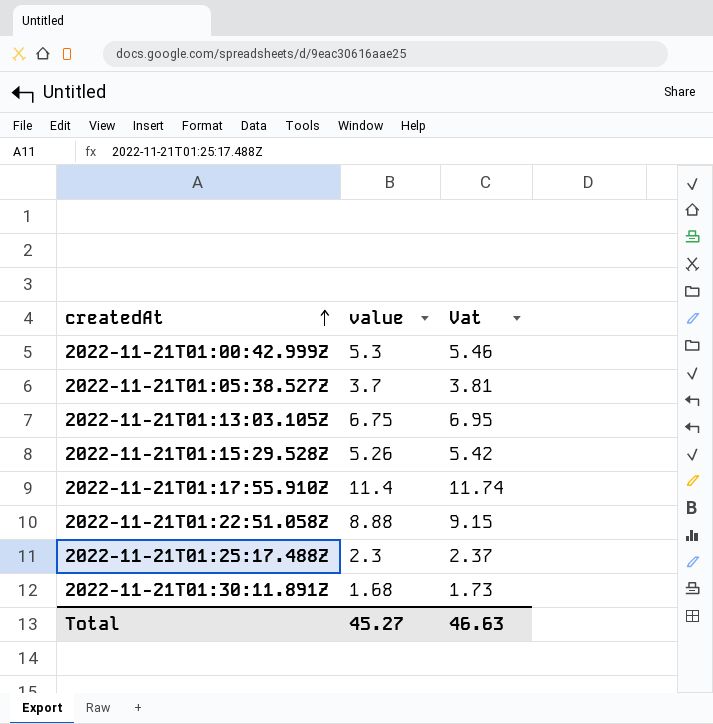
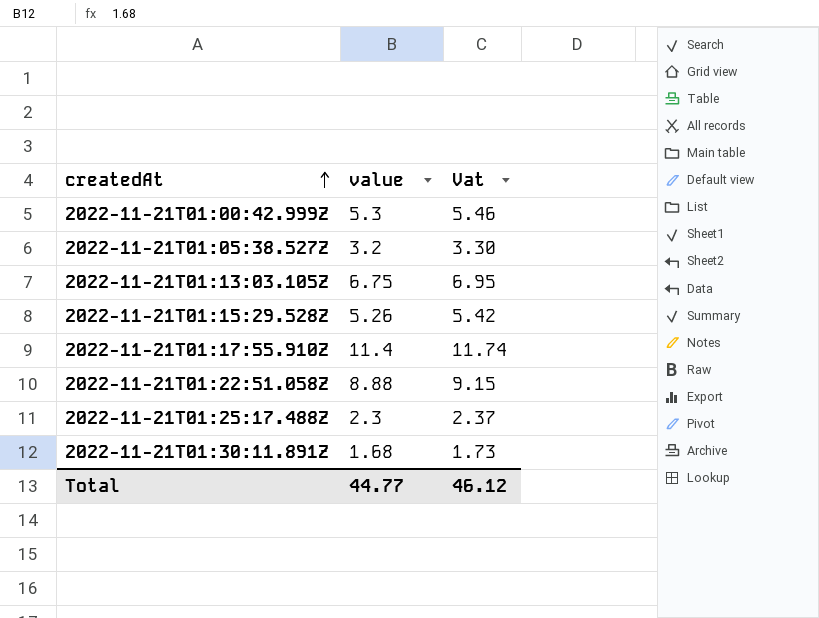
2022-11-21T01:05:38.527Z | value: 3.7 -> 3.2
2022-11-21T01:05:38.527Z | Vat: 3.81 -> 3.30
Total | value: 45.27 -> 44.77
Total | Vat: 46.63 -> 46.12

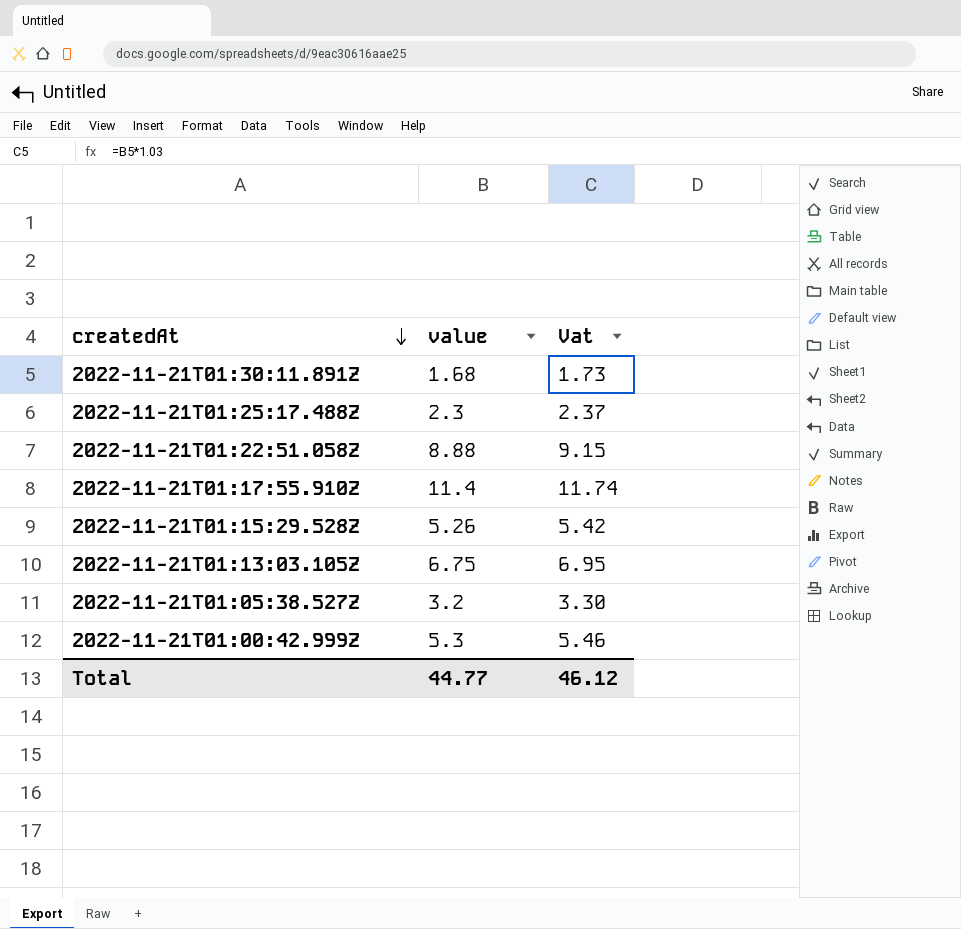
row order: createdAt ascending -> createdAt descending

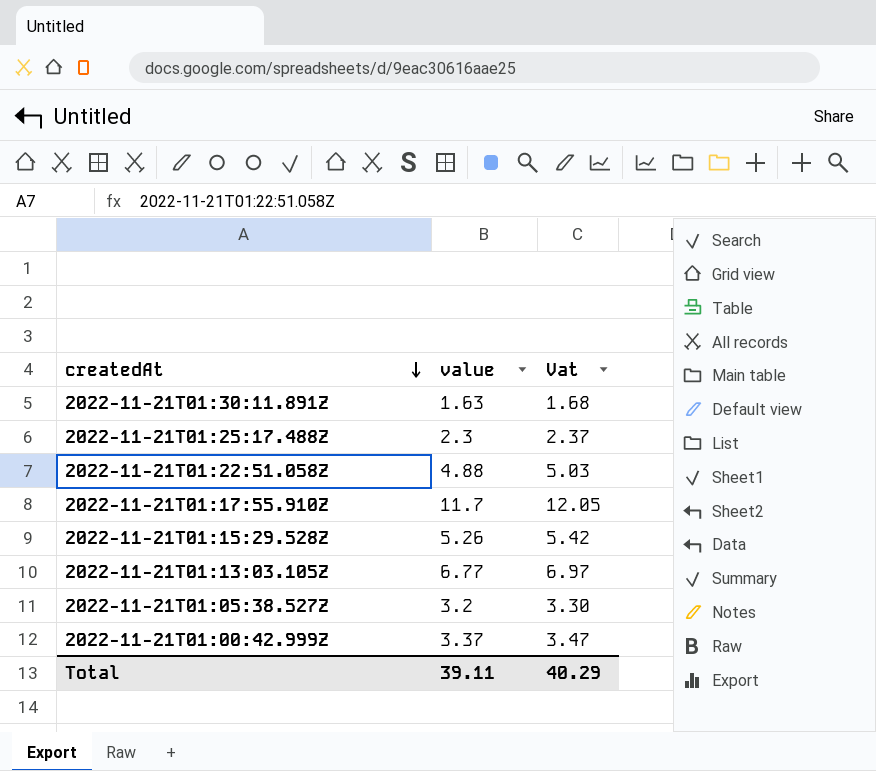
2022-11-21T01:30:11.891Z | value: 1.68 -> 1.63
2022-11-21T01:30:11.891Z | Vat: 1.73 -> 1.68
2022-11-21T01:22:51.058Z | value: 8.88 -> 4.88
2022-11-21T01:22:51.058Z | Vat: 9.15 -> 5.03
2022-11-21T01:17:55.910Z | value: 11.4 -> 11.7
2022-11-21T01:17:55.910Z | Vat: 11.74 -> 12.05
2022-11-21T01:13:03.105Z | value: 6.75 -> 6.77
2022-11-21T01:13:03.105Z | Vat: 6.95 -> 6.97
2022-11-21T01:00:42.999Z | value: 5.3 -> 3.37
2022-11-21T01:00:42.999Z | Vat: 5.46 -> 3.47
Total | value: 44.77 -> 39.11
Total | Vat: 46.12 -> 40.29

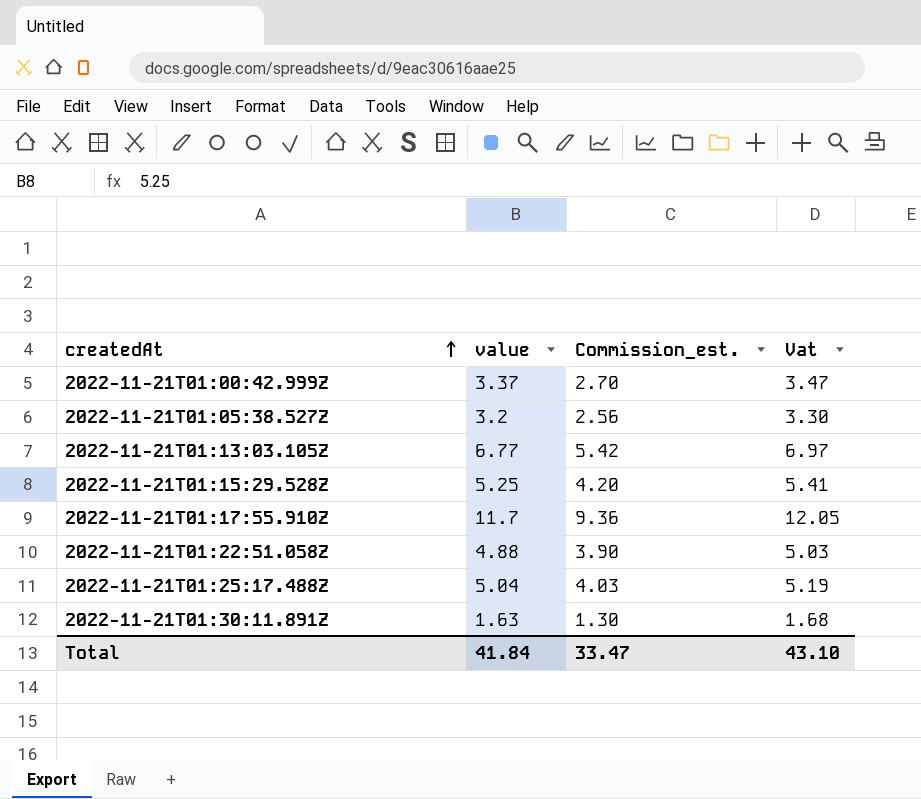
row order: createdAt descending -> createdAt ascending
column Commission_est. | formula: none -> [value] * 0.8
2022-11-21T01:15:29.528Z | value: 5.26 -> 5.25
2022-11-21T01:15:29.528Z | Vat: 5.42 -> 5.41
2022-11-21T01:25:17.488Z | value: 2.3 -> 5.04
2022-11-21T01:25:17.488Z | Vat: 2.37 -> 5.19
Total | value: 39.11 -> 41.84
Total | Vat: 40.29 -> 43.10

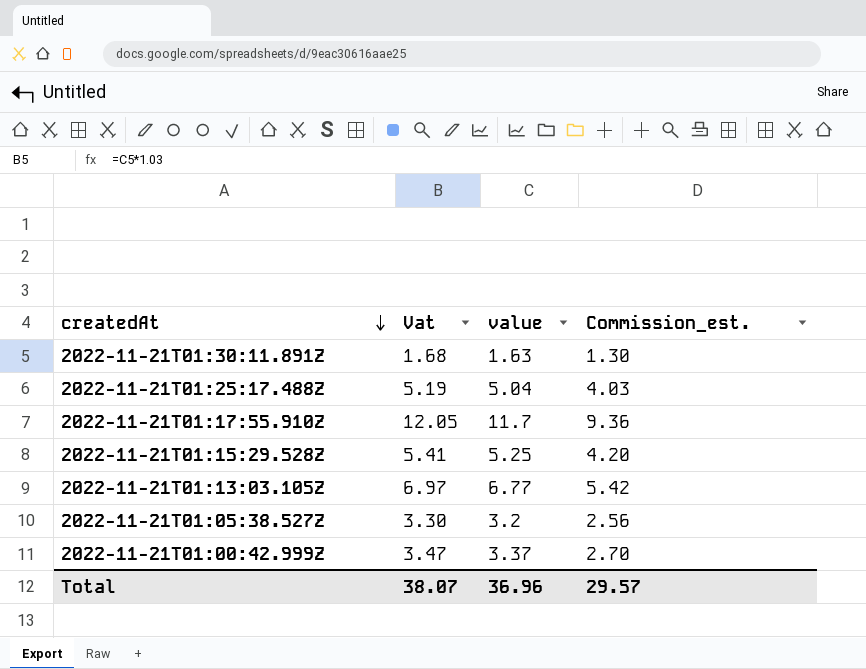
row order: createdAt ascending -> createdAt descending
column Vat | position: 4 -> 2
row 2022-11-21T01:22:51.058Z: 4.88 | 3.90 | 5.03 -> none
Total | Vat: 43.10 -> 38.07
Total | value: 41.84 -> 36.96
Total | Commission_est.: 33.47 -> 29.57

